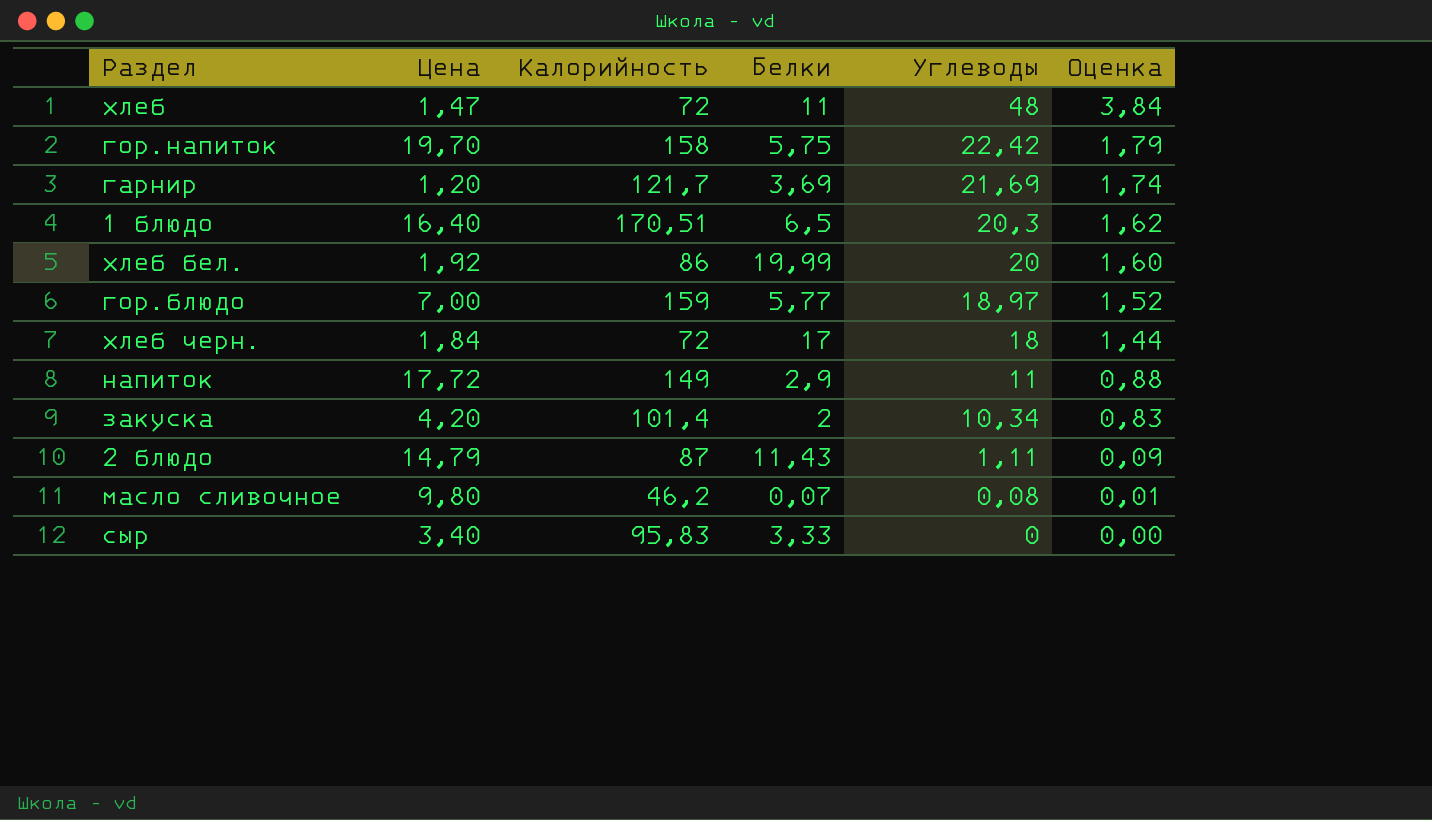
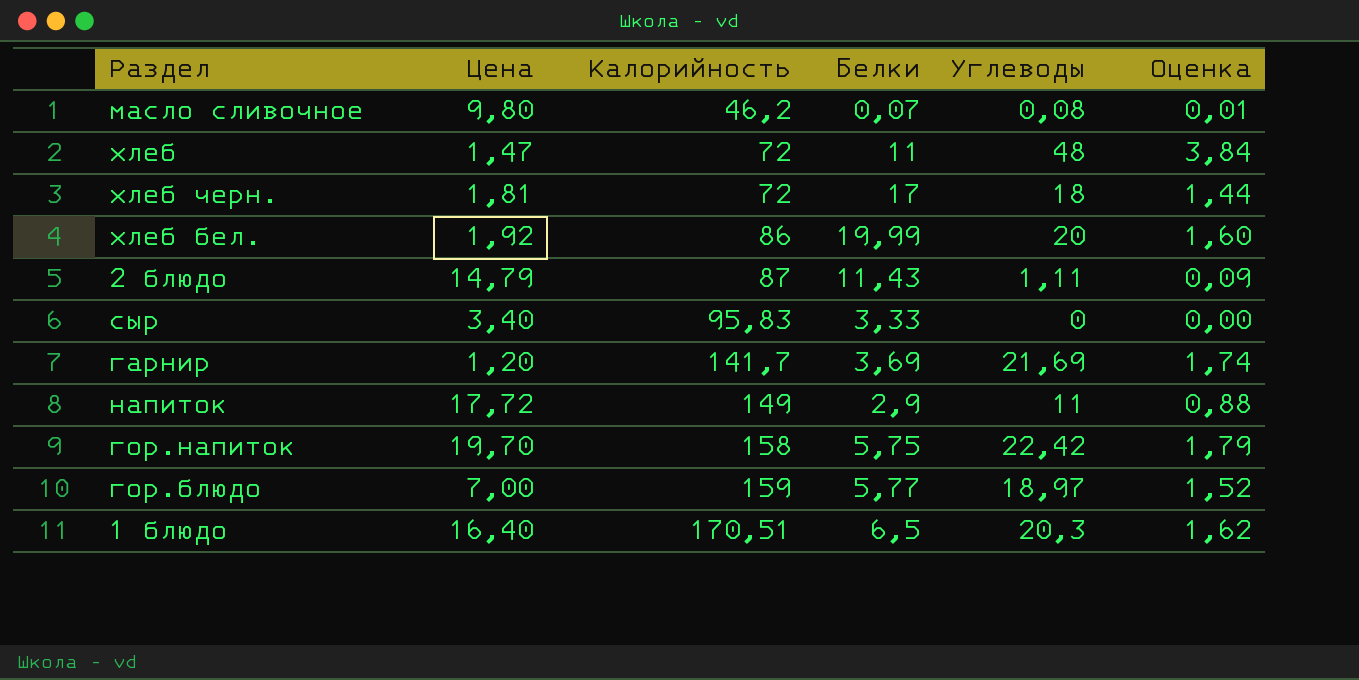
row order: Углеводы descending -> Калорийность ascending
row закуска: 4,20 | 101,4 | 2 | 10,34 | 0,83 -> none
хлеб черн. | Цена: 1,84 -> 1,81
гарнир | Калорийность: 121,7 -> 141,7

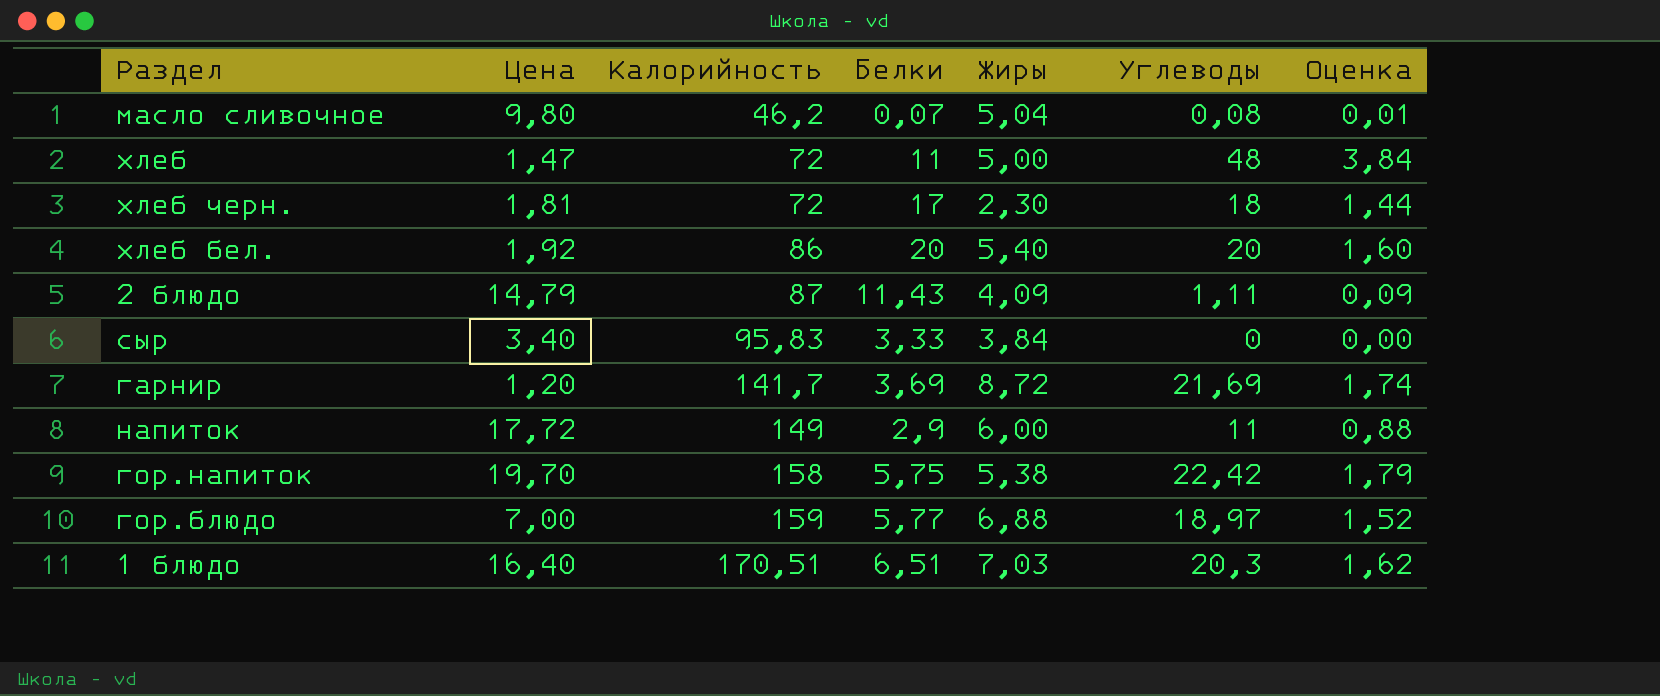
column Жиры | position: none -> 5
хлеб бел. | Белки: 19,99 -> 20
1 блюдо | Белки: 6,5 -> 6,51

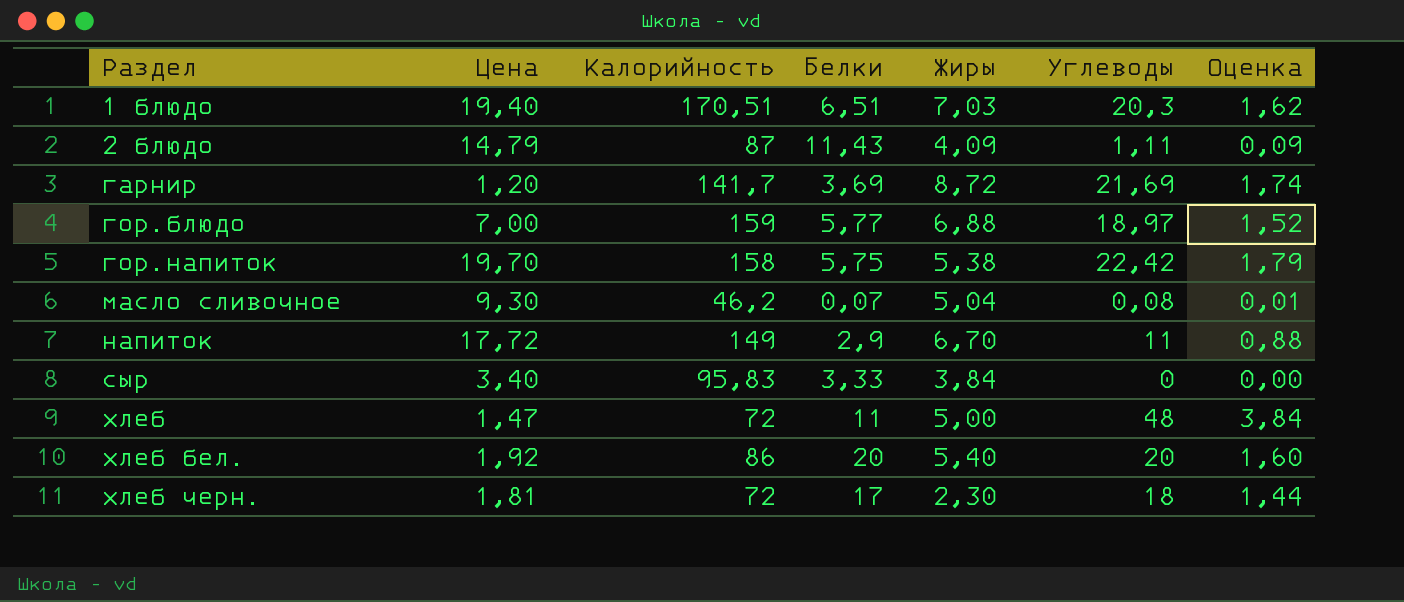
row order: Калорийность ascending -> Раздел ascending
1 блюдо | Цена: 16,40 -> 19,40
масло сливочное | Цена: 9,80 -> 9,30
напиток | Жиры: 6,00 -> 6,70

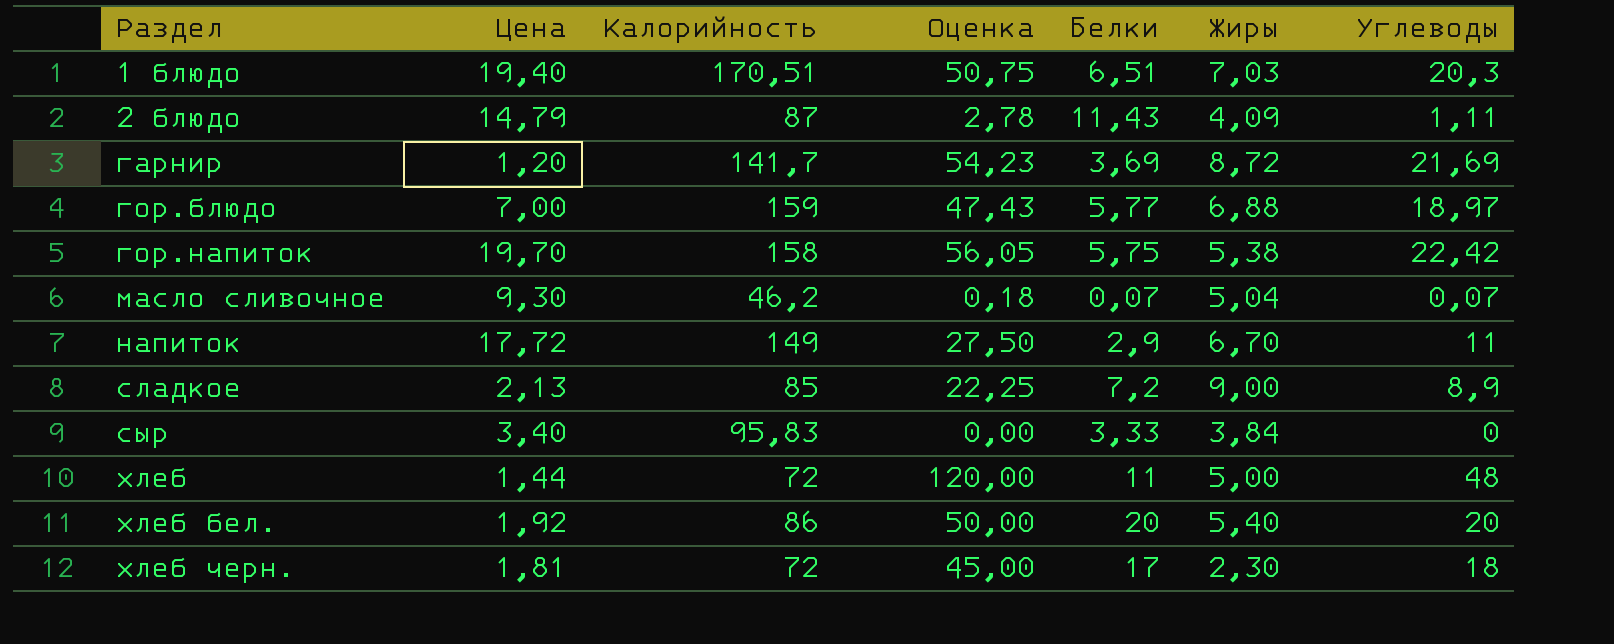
column Оценка | formula: [Углеводы] * 0,08 -> [Углеводы] * 2,5
column Оценка | position: 7 -> 4
масло сливочное | Углеводы: 0,08 -> 0,07
row сладкое: none -> 2,13 | 85 | 22,25 | 7,2 | 9,00 | 8,9
хлеб | Цена: 1,47 -> 1,44

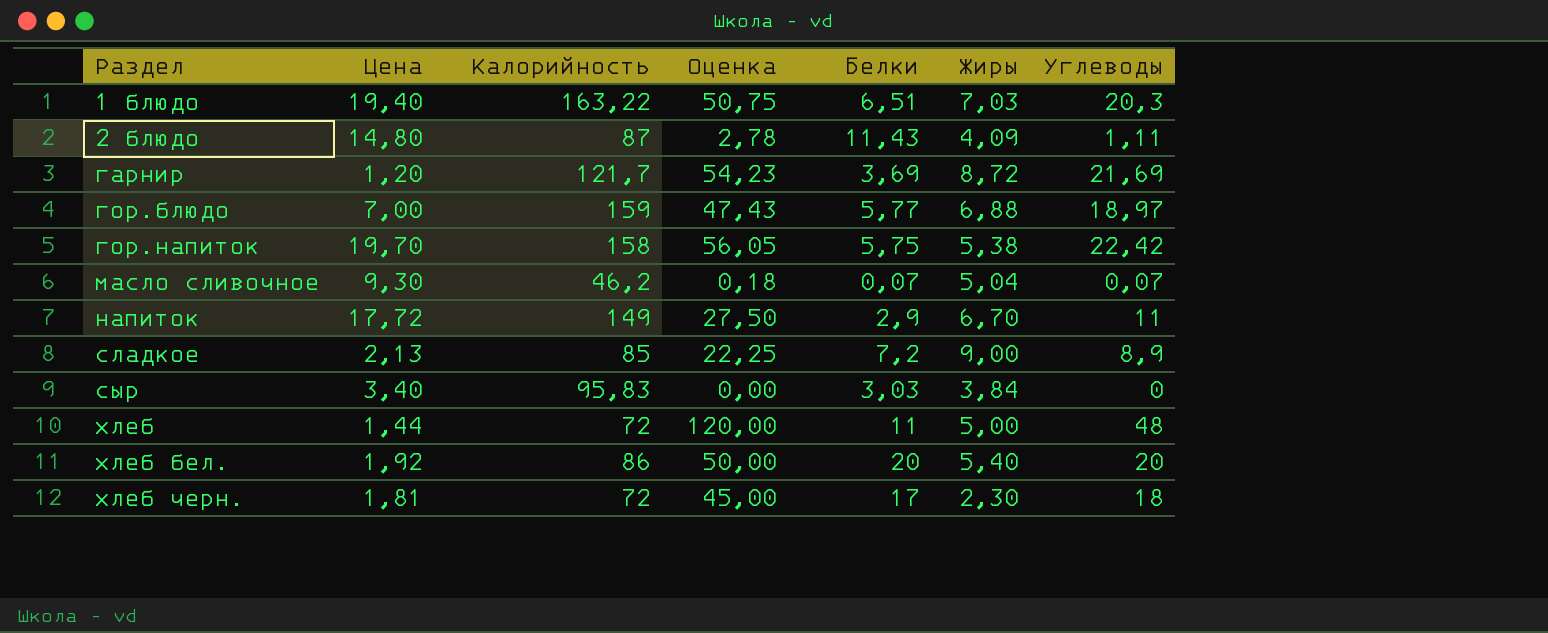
1 блюдо | Калорийность: 170,51 -> 163,22
2 блюдо | Цена: 14,79 -> 14,80
гарнир | Калорийность: 141,7 -> 121,7
сыр | Белки: 3,33 -> 3,03

